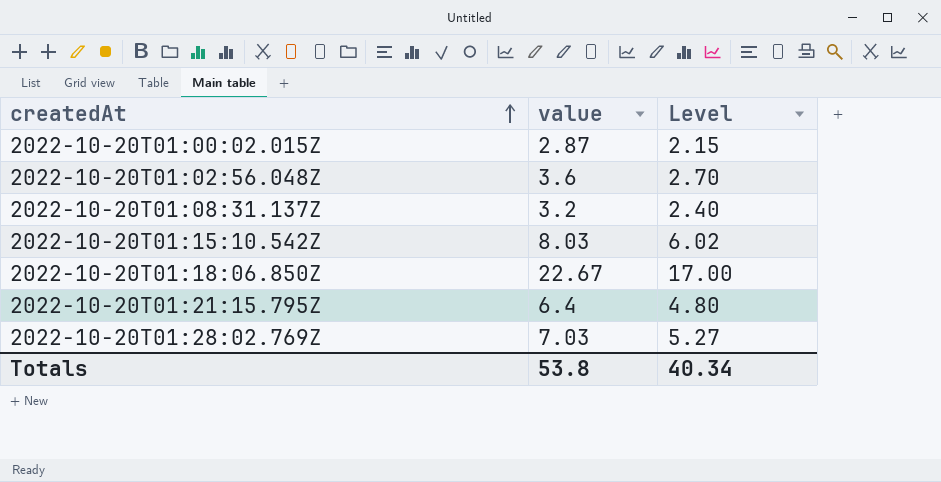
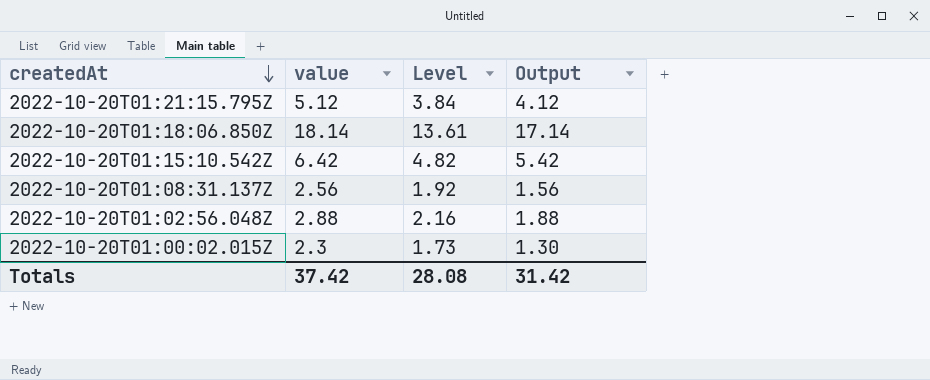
row order: createdAt ascending -> createdAt descending
column Output | formula: none -> [value] - 1
row 2022-10-20T01:28:02.769Z: 7.03 | 5.27 -> none
2022-10-20T01:21:15.795Z | value: 6.4 -> 5.12
2022-10-20T01:21:15.795Z | Level: 4.80 -> 3.84
2022-10-20T01:18:06.850Z | value: 22.67 -> 18.14
2022-10-20T01:18:06.850Z | Level: 17.00 -> 13.61
2022-10-20T01:15:10.542Z | value: 8.03 -> 6.42
2022-10-20T01:15:10.542Z | Level: 6.02 -> 4.82
2022-10-20T01:08:31.137Z | value: 3.2 -> 2.56
2022-10-20T01:08:31.137Z | Level: 2.40 -> 1.92
2022-10-20T01:02:56.048Z | value: 3.6 -> 2.88
2022-10-20T01:02:56.048Z | Level: 2.70 -> 2.16
2022-10-20T01:00:02.015Z | value: 2.87 -> 2.3
2022-10-20T01:00:02.015Z | Level: 2.15 -> 1.73
Totals | value: 53.8 -> 37.42
Totals | Level: 40.34 -> 28.08

